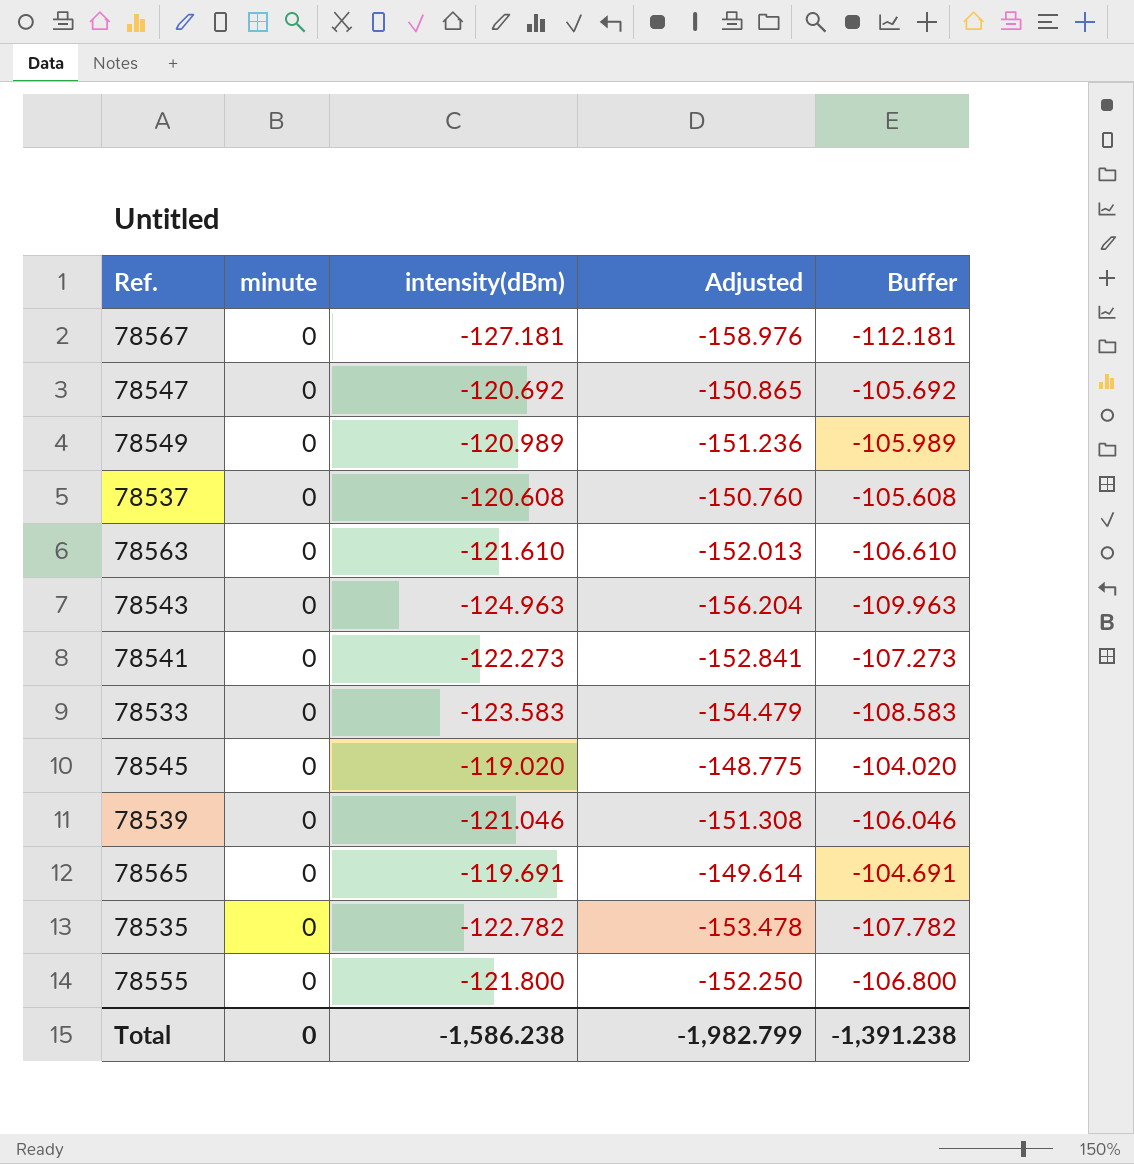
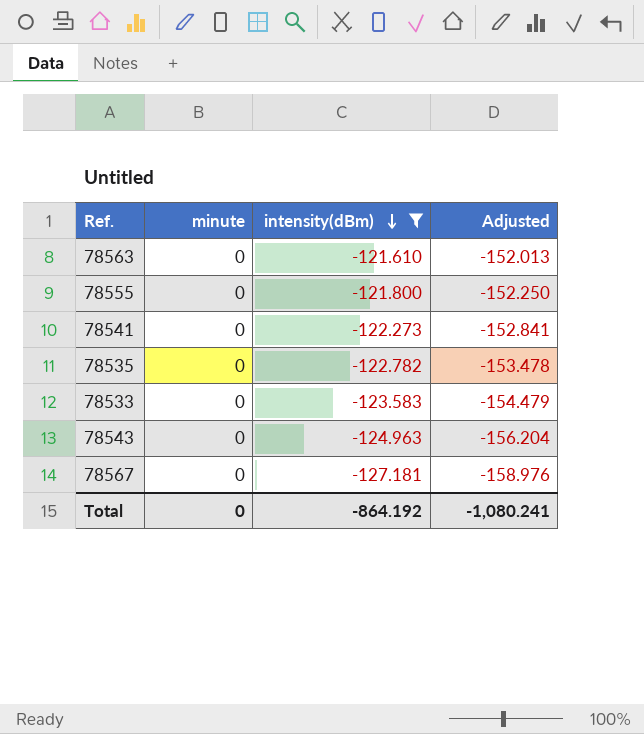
filter: none -> intensity(dBm) <= -121.610
row order: none -> intensity(dBm) descending
column Buffer | formula: [intensity(dBm)] + 15 -> none
Total | intensity(dBm): -1,586.238 -> -864.192
Total | Adjusted: -1,982.799 -> -1,080.241

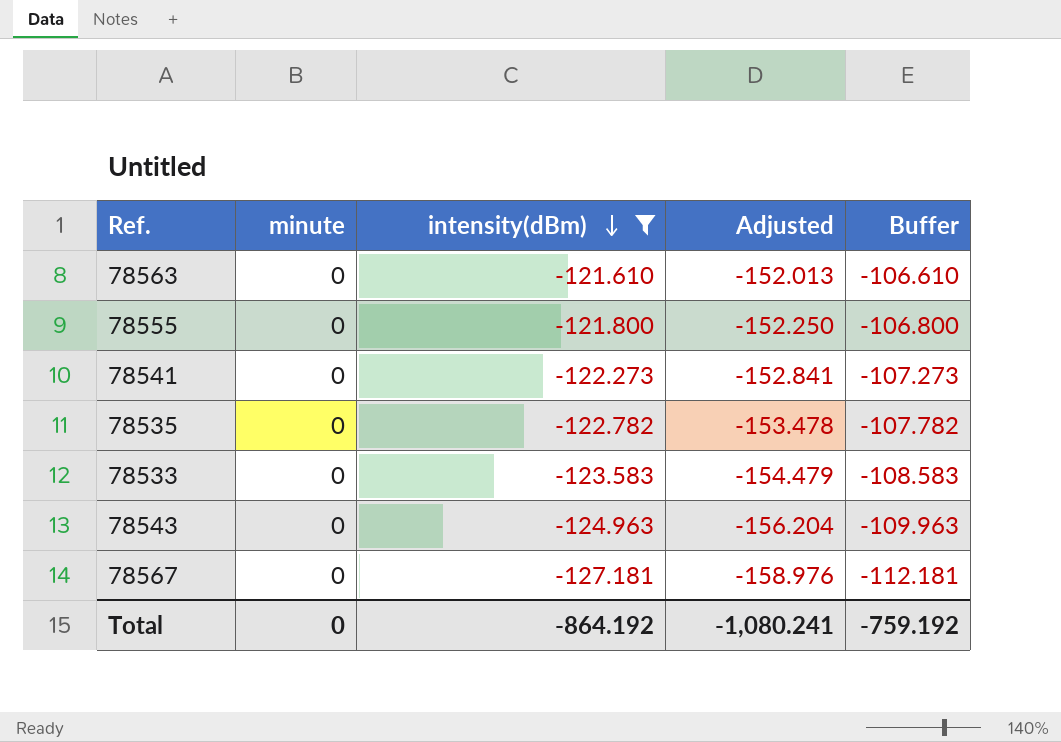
column Buffer | formula: none -> [intensity(dBm)] + 15

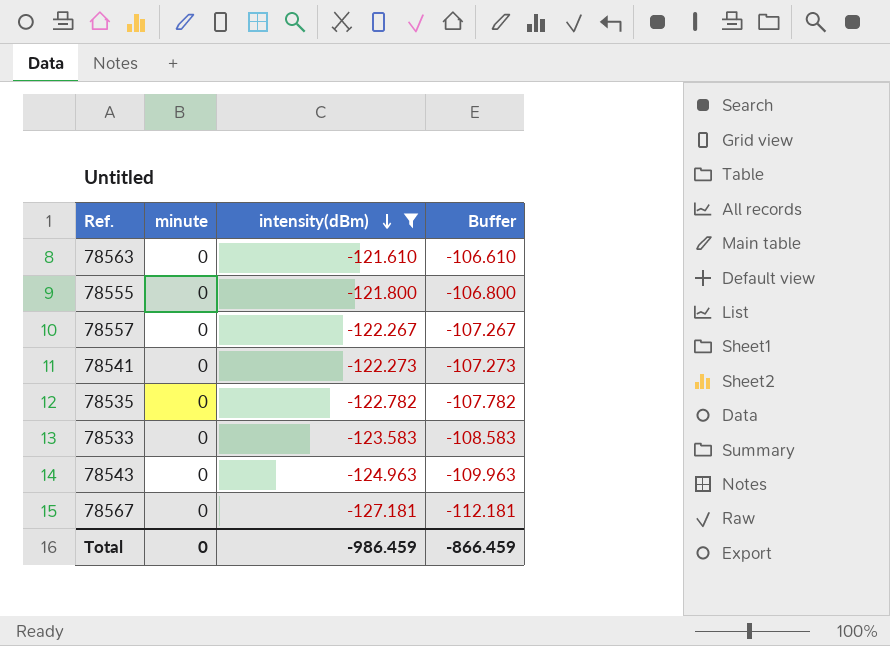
column Adjusted | formula: [intensity(dBm)] * 1.25 -> none
row 78557: none -> 0 | -122.267 | -107.267
Total | intensity(dBm): -864.192 -> -986.459
Total | Buffer: -759.192 -> -866.459

